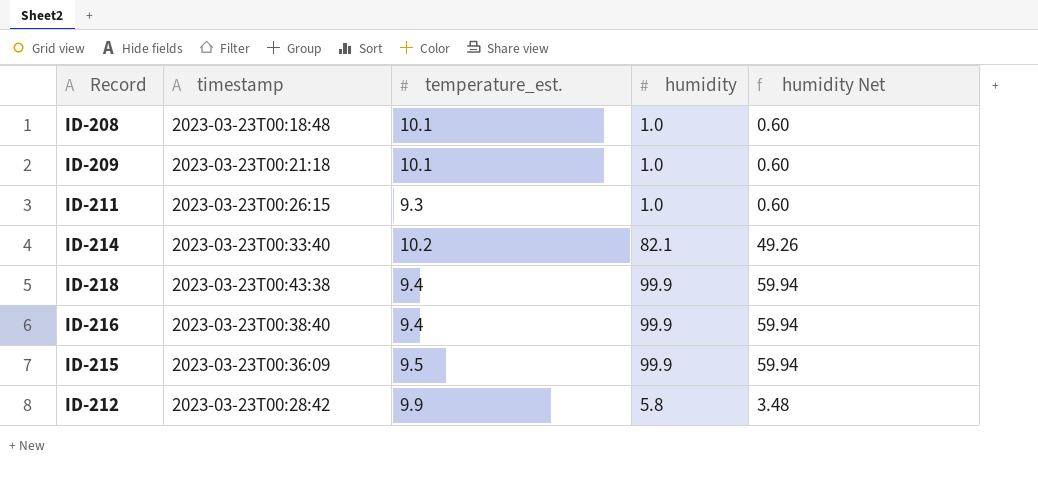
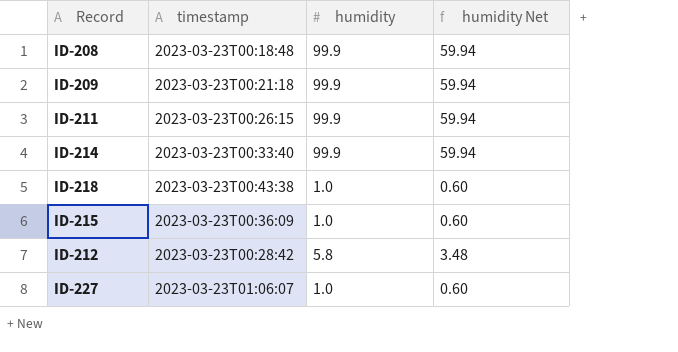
column temperature_est. | position: 3 -> none
row ID-216: 2023-03-23T00:38:40 | 9.4 | 99.9 | 59.94 -> none
ID-208 | humidity: 1.0 -> 99.9
ID-208 | humidity Net: 0.60 -> 59.94
ID-209 | humidity: 1.0 -> 99.9
ID-209 | humidity Net: 0.60 -> 59.94
ID-211 | humidity: 1.0 -> 99.9
ID-211 | humidity Net: 0.60 -> 59.94
ID-214 | humidity: 82.1 -> 99.9
ID-214 | humidity Net: 49.26 -> 59.94
ID-218 | humidity: 99.9 -> 1.0
ID-218 | humidity Net: 59.94 -> 0.60
ID-215 | humidity: 99.9 -> 1.0
ID-215 | humidity Net: 59.94 -> 0.60
row ID-227: none -> 2023-03-23T01:06:07 | 1.0 | 0.60

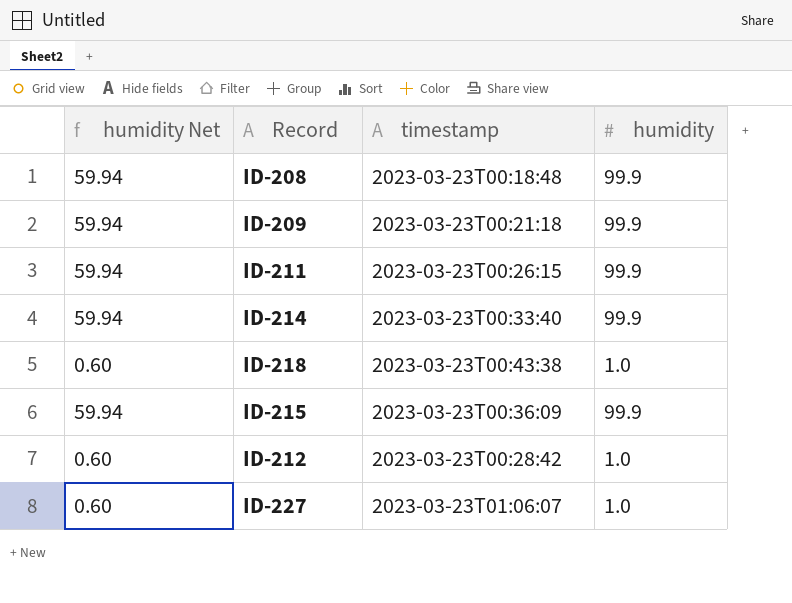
column humidity Net | position: 4 -> 1
ID-215 | humidity Net: 0.60 -> 59.94
ID-215 | humidity: 1.0 -> 99.9
ID-212 | humidity Net: 3.48 -> 0.60
ID-212 | humidity: 5.8 -> 1.0

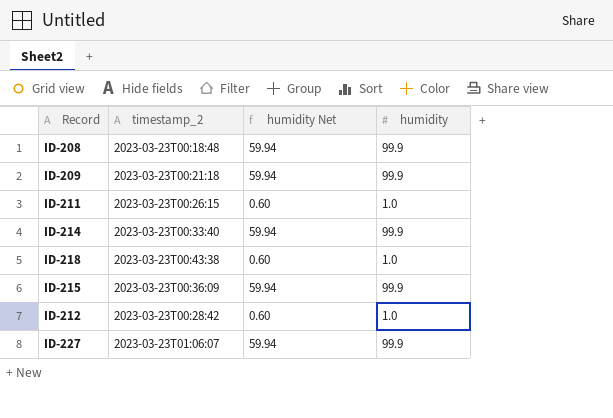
column name: timestamp -> timestamp_2
column humidity Net | position: 1 -> 3
ID-211 | humidity Net: 59.94 -> 0.60
ID-211 | humidity: 99.9 -> 1.0
ID-227 | humidity Net: 0.60 -> 59.94
ID-227 | humidity: 1.0 -> 99.9

